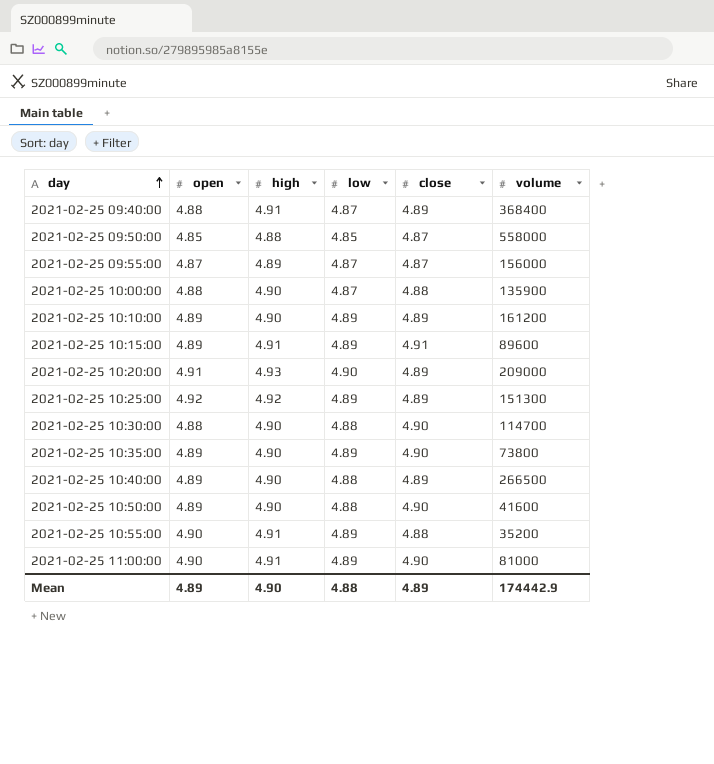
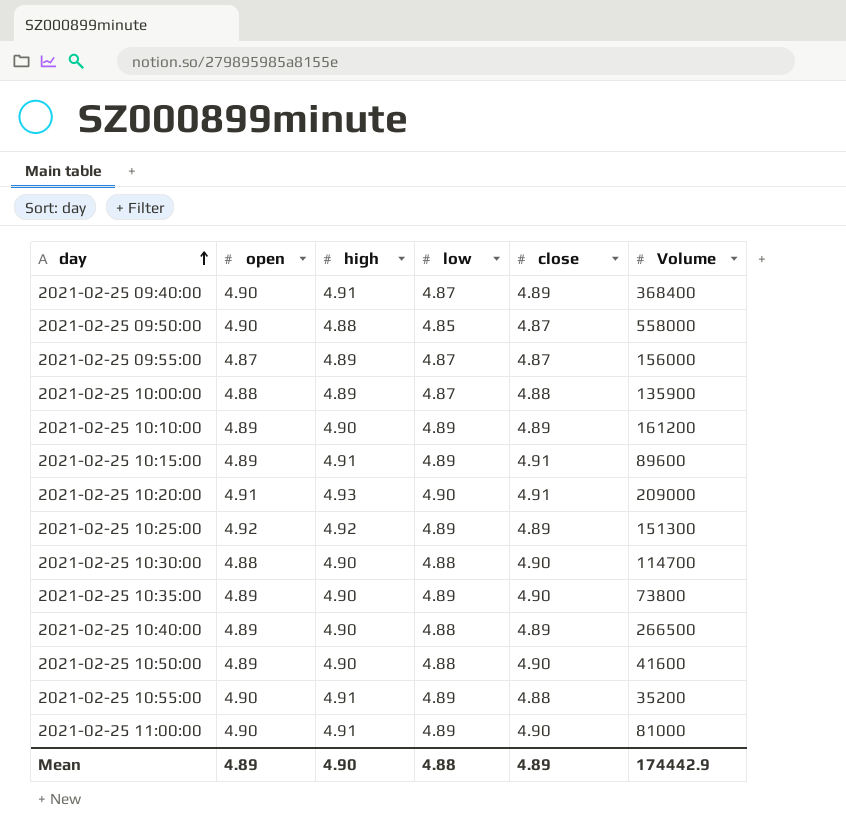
column name: volume -> Volume
2021-02-25 09:40:00 | open: 4.88 -> 4.90
2021-02-25 09:50:00 | open: 4.85 -> 4.90
2021-02-25 10:00:00 | high: 4.90 -> 4.89
2021-02-25 10:20:00 | close: 4.89 -> 4.91

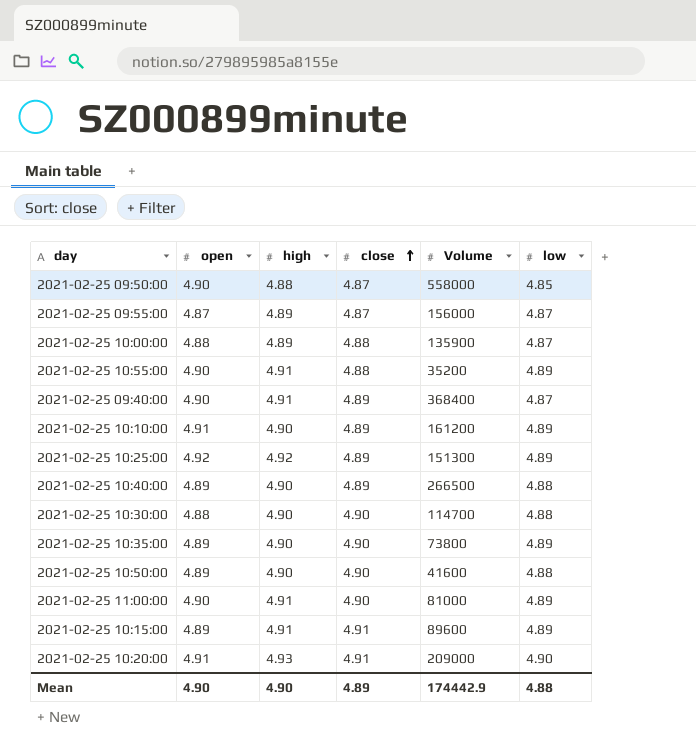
row order: day ascending -> close ascending
column low | position: 4 -> 6
2021-02-25 10:10:00 | open: 4.89 -> 4.91
Mean | open: 4.89 -> 4.90

